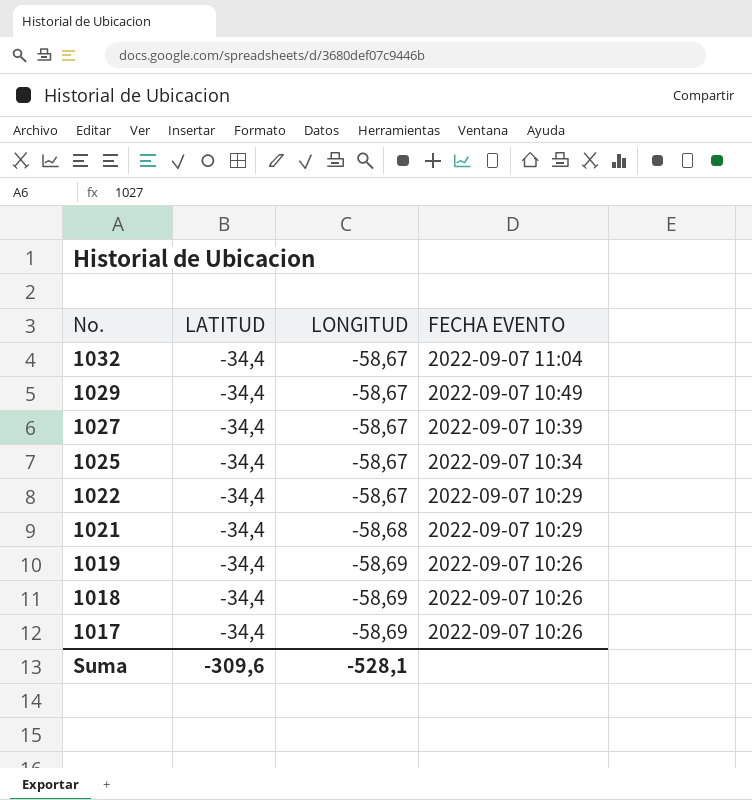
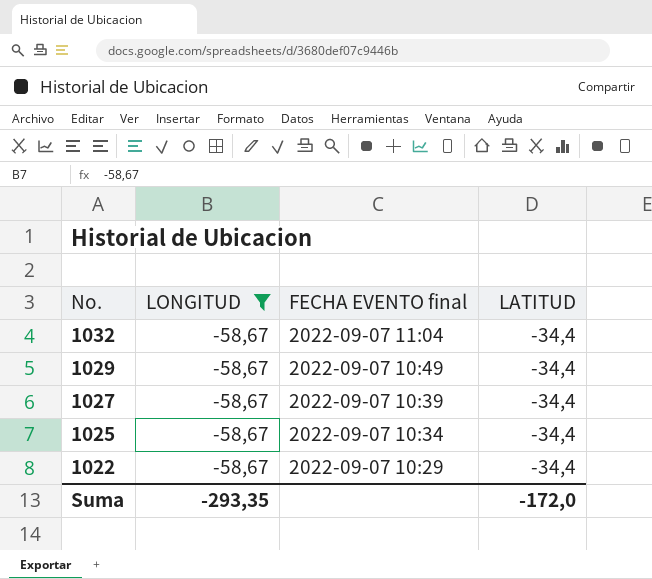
filter: none -> LONGITUD = -58,67
column name: FECHA EVENTO -> FECHA EVENTO final
column LATITUD | position: 2 -> 4
Suma | LONGITUD: -528,1 -> -293,35
Suma | LATITUD: -309,6 -> -172,0

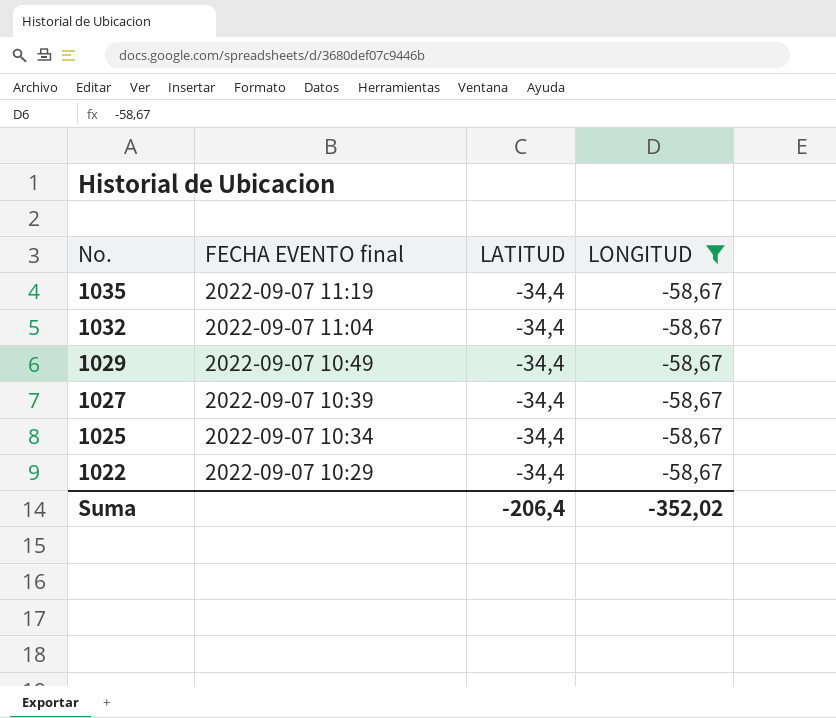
column LONGITUD | position: 2 -> 4
row 1035: none -> 2022-09-07 11:19 | -34,4 | -58,67
Suma | LATITUD: -172,0 -> -206,4
Suma | LONGITUD: -293,35 -> -352,02

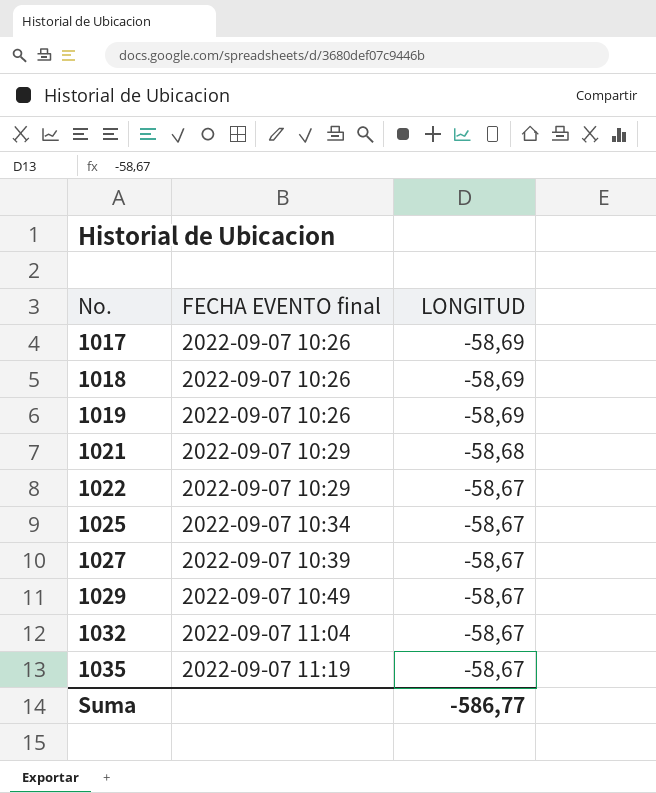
filter: LONGITUD = -58,67 -> none
row order: No. descending -> No. ascending
column LATITUD | position: 3 -> none
Suma | LONGITUD: -352,02 -> -586,77

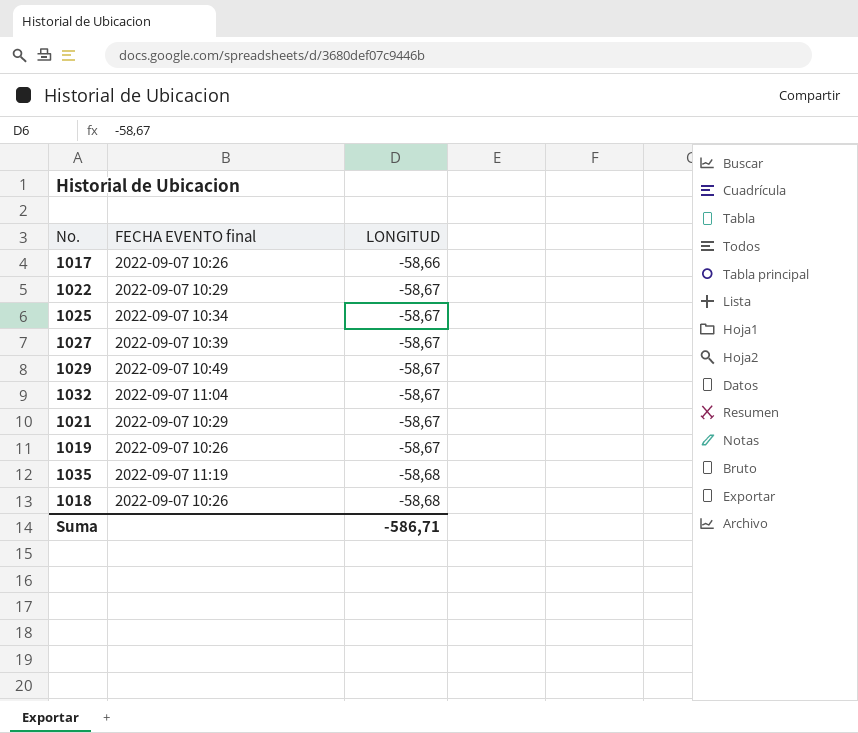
row order: No. ascending -> LONGITUD descending
1017 | LONGITUD: -58,69 -> -58,66
1021 | LONGITUD: -58,68 -> -58,67
1019 | LONGITUD: -58,69 -> -58,67
1035 | LONGITUD: -58,67 -> -58,68
1018 | LONGITUD: -58,69 -> -58,68
Suma | LONGITUD: -586,77 -> -586,71

